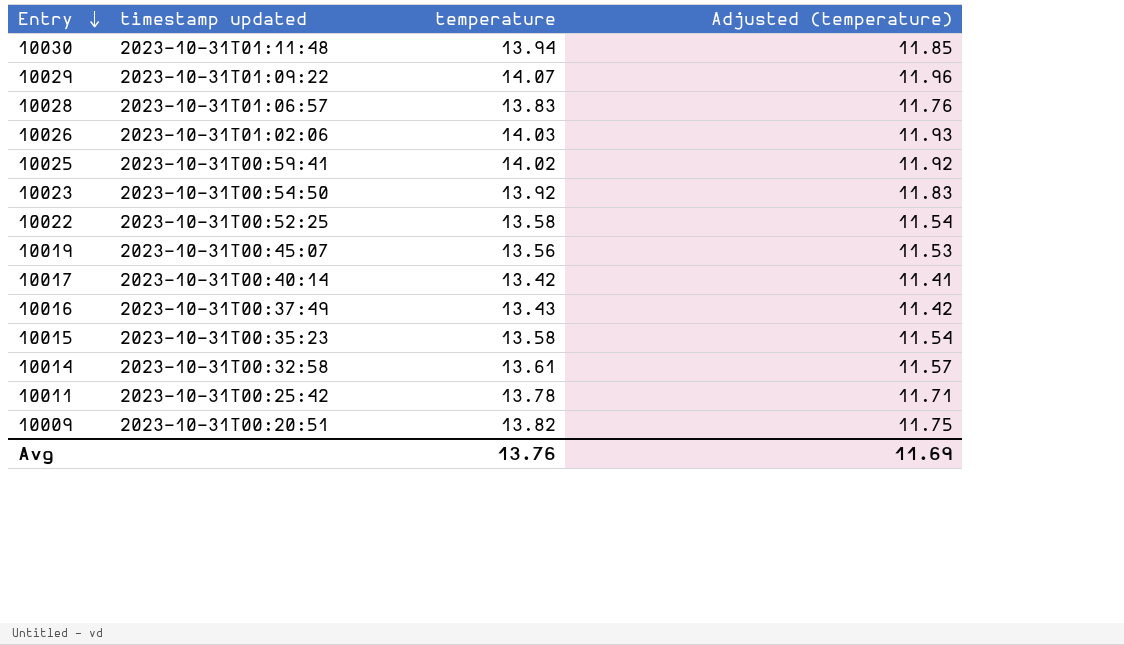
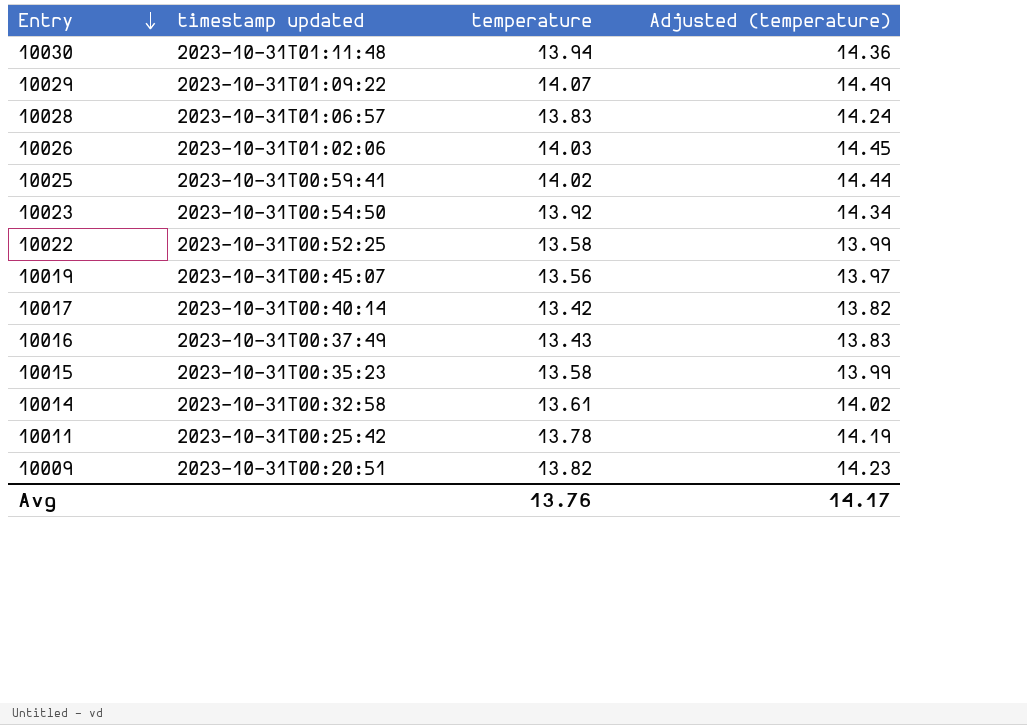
column Adjusted (temperature) | formula: [temperature] * 0.85 -> [temperature] * 1.03
Avg | Adjusted (temperature): 11.69 -> 14.17

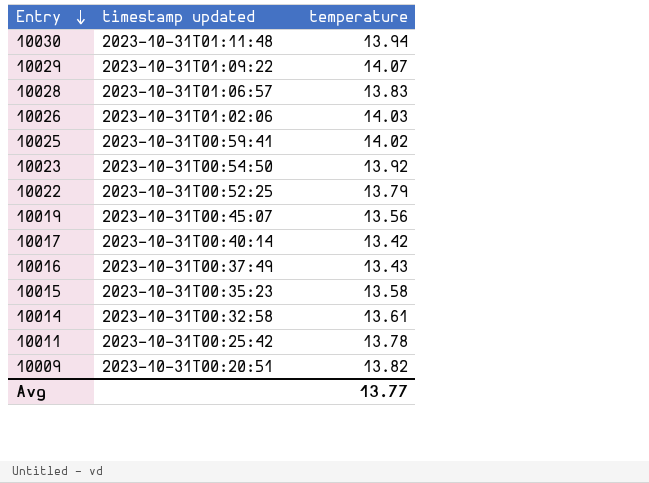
column Adjusted (temperature) | formula: [temperature] * 1.03 -> none
10022 | temperature: 13.58 -> 13.79
Avg | temperature: 13.76 -> 13.77

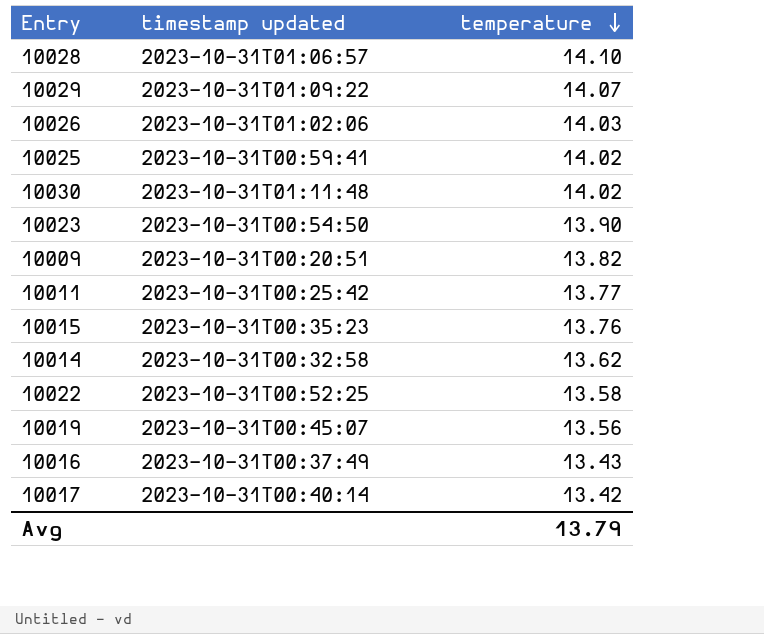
row order: Entry descending -> temperature descending
10028 | temperature: 13.83 -> 14.10
10030 | temperature: 13.94 -> 14.02
10023 | temperature: 13.92 -> 13.90
10011 | temperature: 13.78 -> 13.77
10015 | temperature: 13.58 -> 13.76
10014 | temperature: 13.61 -> 13.62
10022 | temperature: 13.79 -> 13.58
Avg | temperature: 13.77 -> 13.79

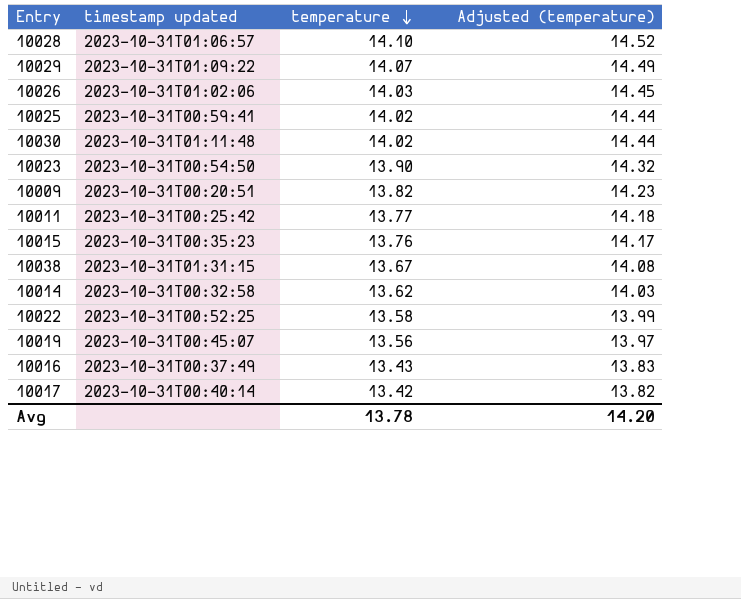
column Adjusted (temperature) | formula: none -> [temperature] * 1.03
row 10038: none -> 2023-10-31T01:31:15 | 13.67 | 14.08
Avg | temperature: 13.79 -> 13.78

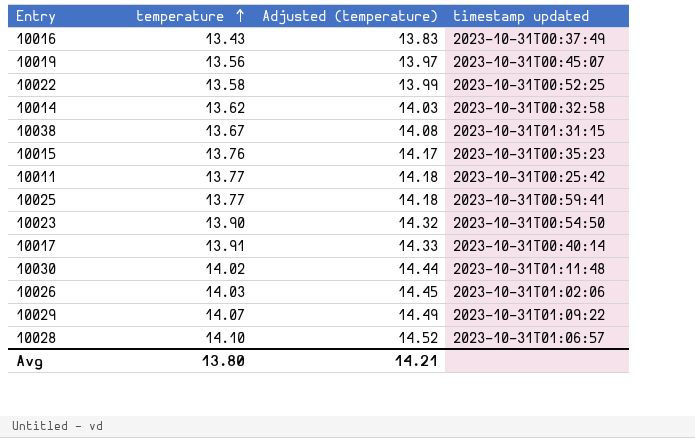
row order: temperature descending -> temperature ascending
column timestamp updated | position: 2 -> 4
row 10009: 2023-10-31T00:20:51 | 13.82 | 14.23 -> none
10025 | temperature: 14.02 -> 13.77
10025 | Adjusted (temperature): 14.44 -> 14.18
10017 | temperature: 13.42 -> 13.91
10017 | Adjusted (temperature): 13.82 -> 14.33
Avg | temperature: 13.78 -> 13.80
Avg | Adjusted (temperature): 14.20 -> 14.21

